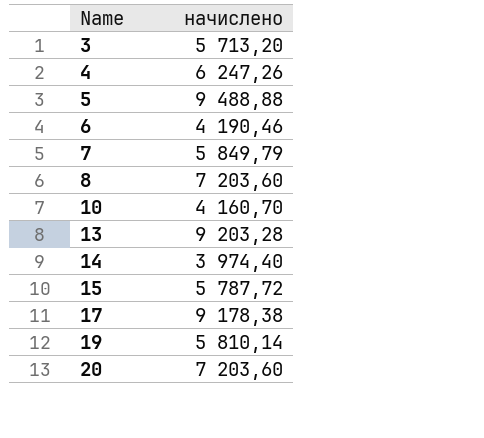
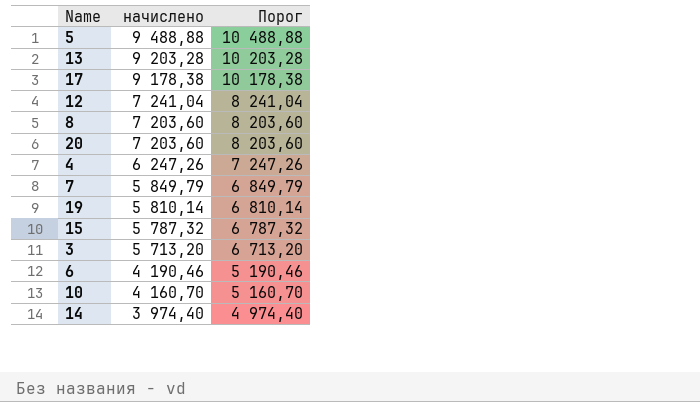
row order: Name ascending -> начислено descending
column Порог | formula: none -> [начислено] + 1000
row 12: none -> 7 241,04 | 8 241,04
15 | начислено: 5 787,72 -> 5 787,32

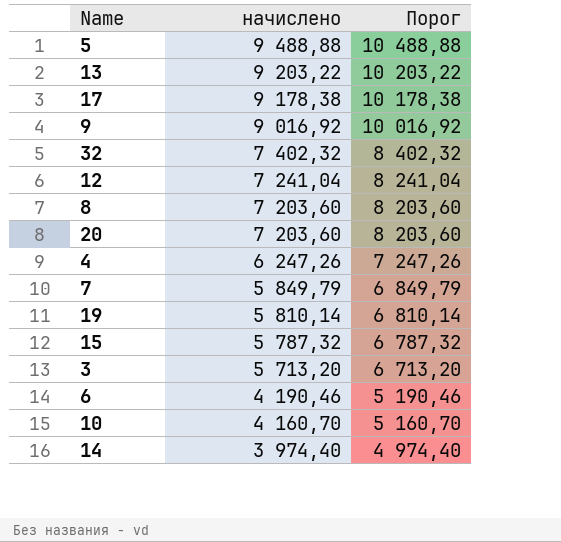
13 | начислено: 9 203,28 -> 9 203,22
13 | Порог: 10 203,28 -> 10 203,22
row 9: none -> 9 016,92 | 10 016,92
row 32: none -> 7 402,32 | 8 402,32

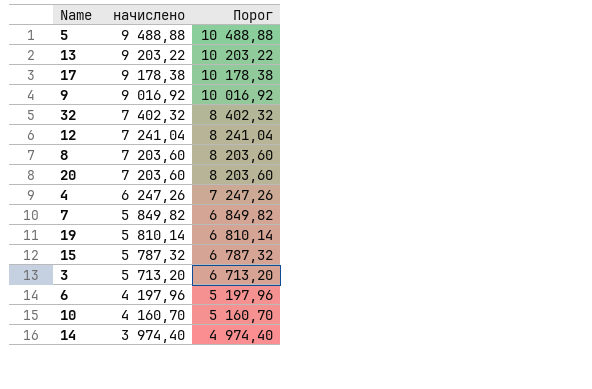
7 | начислено: 5 849,79 -> 5 849,82
7 | Порог: 6 849,79 -> 6 849,82
6 | начислено: 4 190,46 -> 4 197,96
6 | Порог: 5 190,46 -> 5 197,96

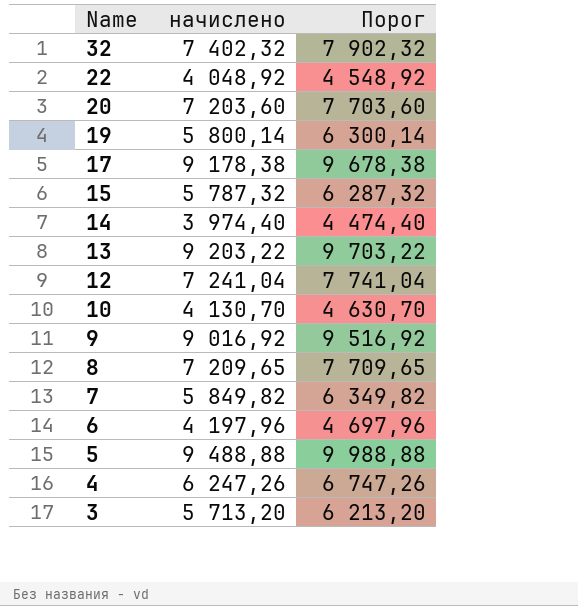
row order: начислено descending -> Name descending
column Порог | formula: [начислено] + 1000 -> [начислено] + 500
row 22: none -> 4 048,92 | 4 548,92
19 | начислено: 5 810,14 -> 5 800,14
10 | начислено: 4 160,70 -> 4 130,70
8 | начислено: 7 203,60 -> 7 209,65

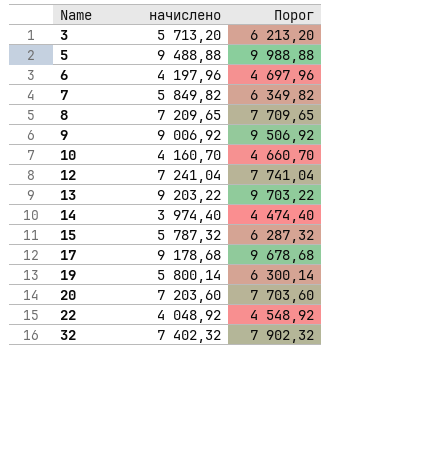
row order: Name descending -> Name ascending
row 4: 6 247,26 | 6 747,26 -> none
9 | начислено: 9 016,92 -> 9 006,92
9 | Порог: 9 516,92 -> 9 506,92
10 | начислено: 4 130,70 -> 4 160,70
10 | Порог: 4 630,70 -> 4 660,70
17 | начислено: 9 178,38 -> 9 178,68
17 | Порог: 9 678,38 -> 9 678,68

